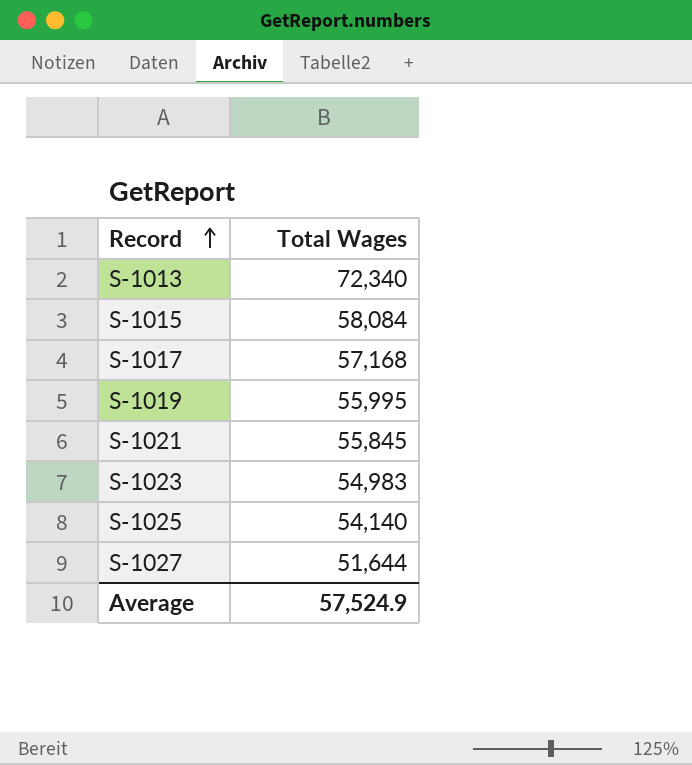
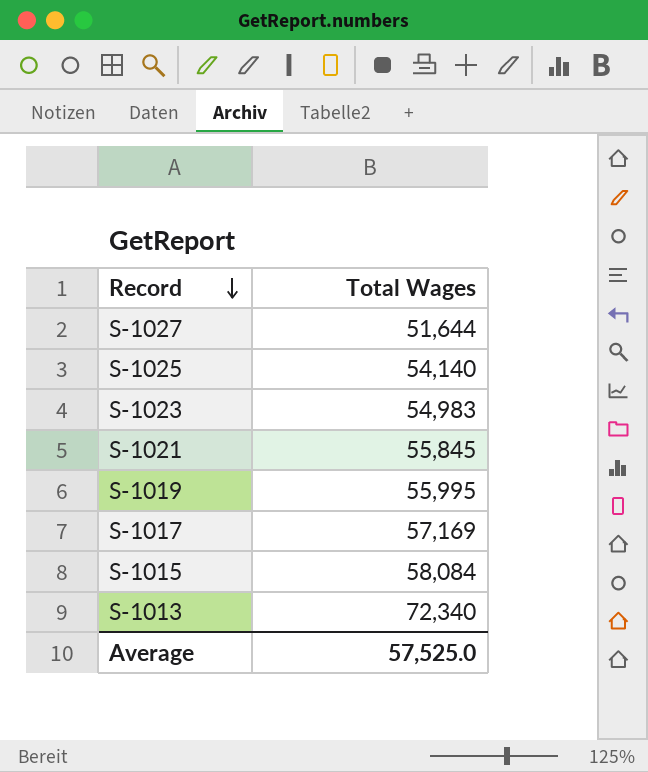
row order: Record ascending -> Record descending
S-1017 | Total Wages: 57,168 -> 57,169
Average | Total Wages: 57,524.9 -> 57,525.0

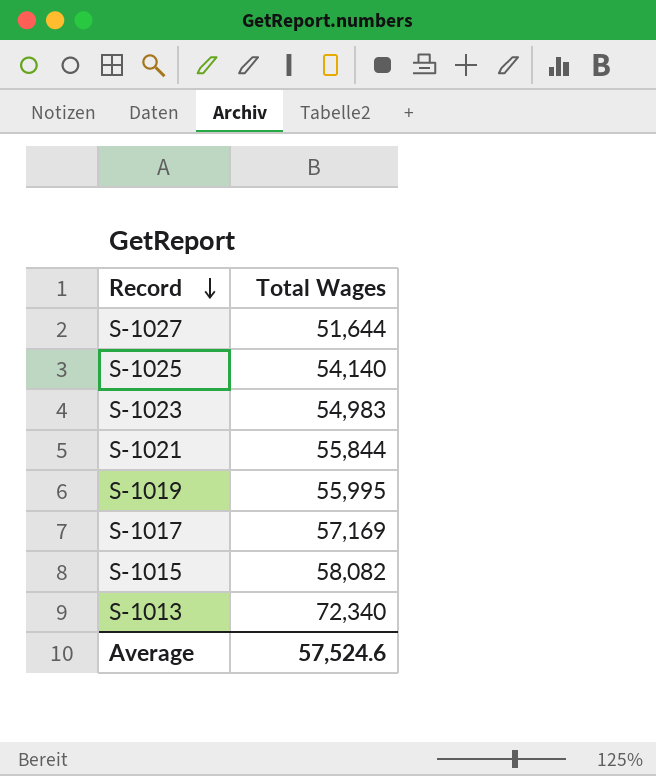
S-1021 | Total Wages: 55,845 -> 55,844
S-1015 | Total Wages: 58,084 -> 58,082
Average | Total Wages: 57,525.0 -> 57,524.6

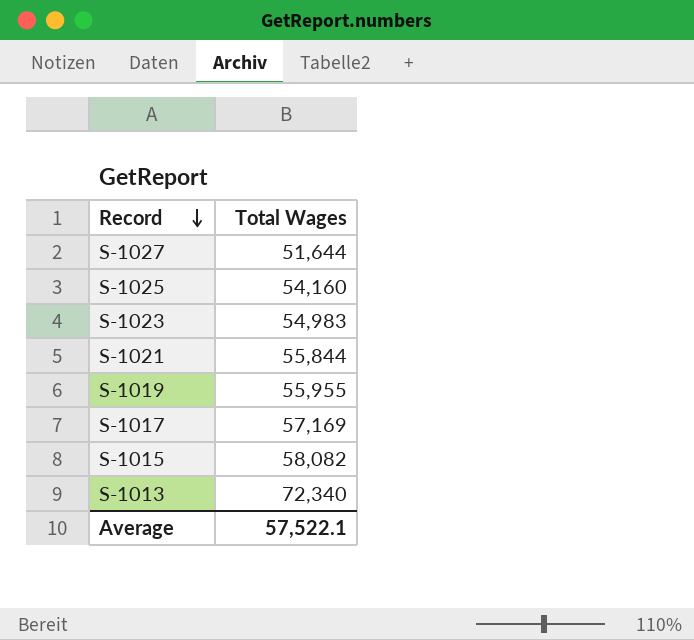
S-1025 | Total Wages: 54,140 -> 54,160
S-1019 | Total Wages: 55,995 -> 55,955
Average | Total Wages: 57,524.6 -> 57,522.1

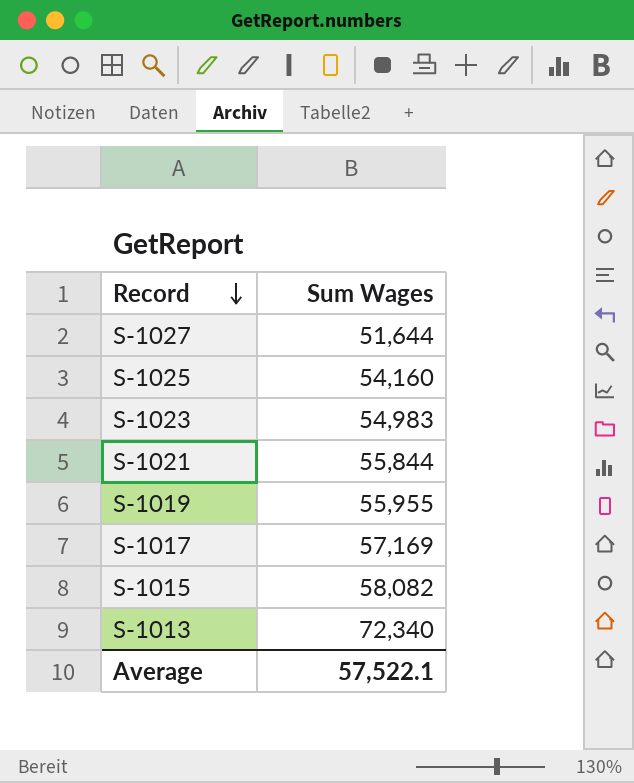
column name: Total Wages -> Sum Wages

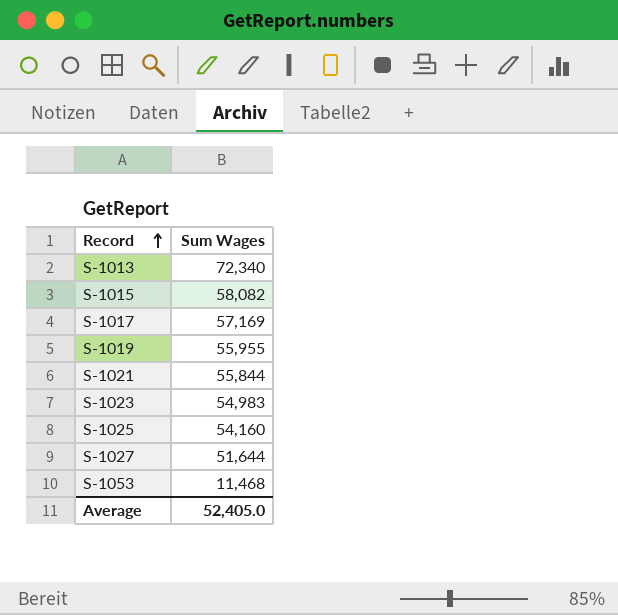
row order: Record descending -> Record ascending
row S-1053: none -> 11,468
Average | Sum Wages: 57,522.1 -> 52,405.0

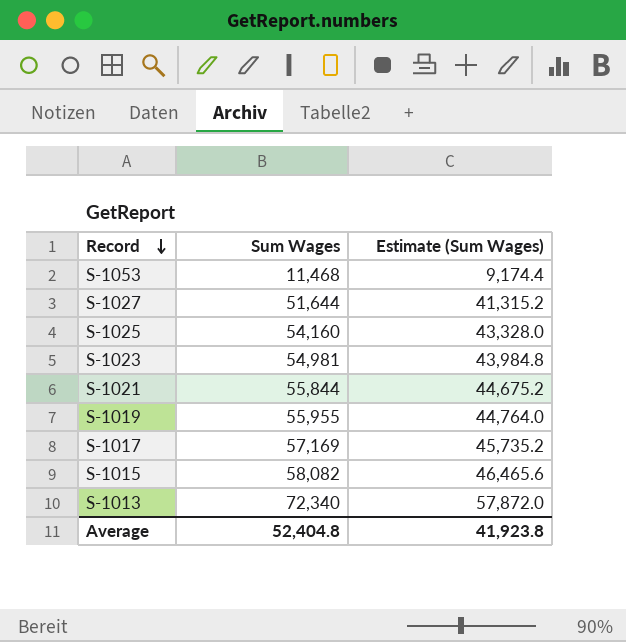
row order: Record ascending -> Record descending
column Estimate (Sum Wages) | formula: none -> [Sum Wages] * 0.8
S-1023 | Sum Wages: 54,983 -> 54,981
Average | Sum Wages: 52,405.0 -> 52,404.8

